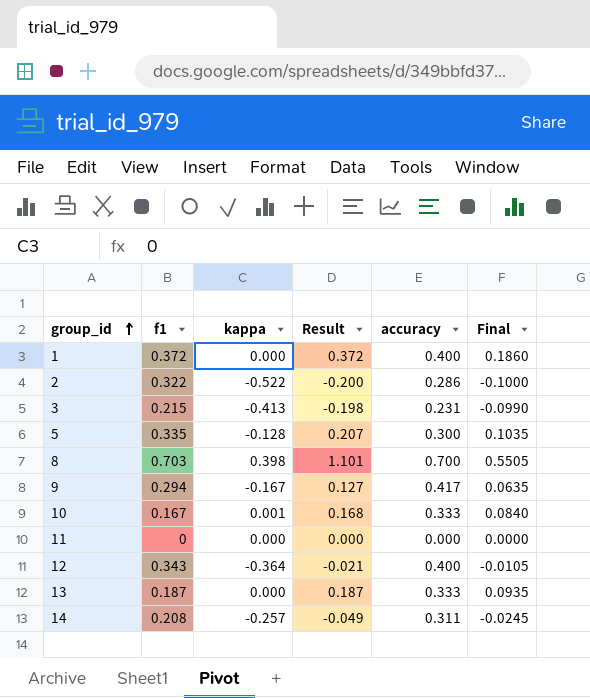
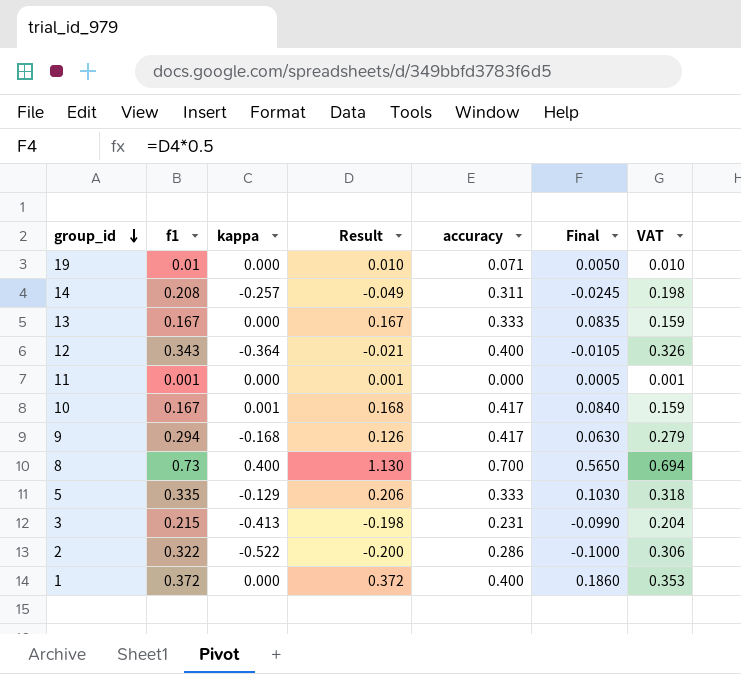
row order: group_id ascending -> group_id descending
column VAT | formula: none -> [f1] * 0.95
row 19: none -> 0.01 | 0.000 | 0.010 | 0.071 | 0.0050 | 0.010
13 | f1: 0.187 -> 0.167
13 | Result: 0.187 -> 0.167
13 | Final: 0.0935 -> 0.0835
11 | f1: 0 -> 0.001
11 | Result: 0.000 -> 0.001
11 | Final: 0.0000 -> 0.0005
10 | accuracy: 0.333 -> 0.417
9 | kappa: -0.167 -> -0.168
9 | Result: 0.127 -> 0.126
9 | Final: 0.0635 -> 0.0630
8 | f1: 0.703 -> 0.73
8 | kappa: 0.398 -> 0.400
8 | Result: 1.101 -> 1.130
8 | Final: 0.5505 -> 0.5650
5 | kappa: -0.128 -> -0.129
5 | Result: 0.207 -> 0.206
5 | accuracy: 0.300 -> 0.333
5 | Final: 0.1035 -> 0.1030

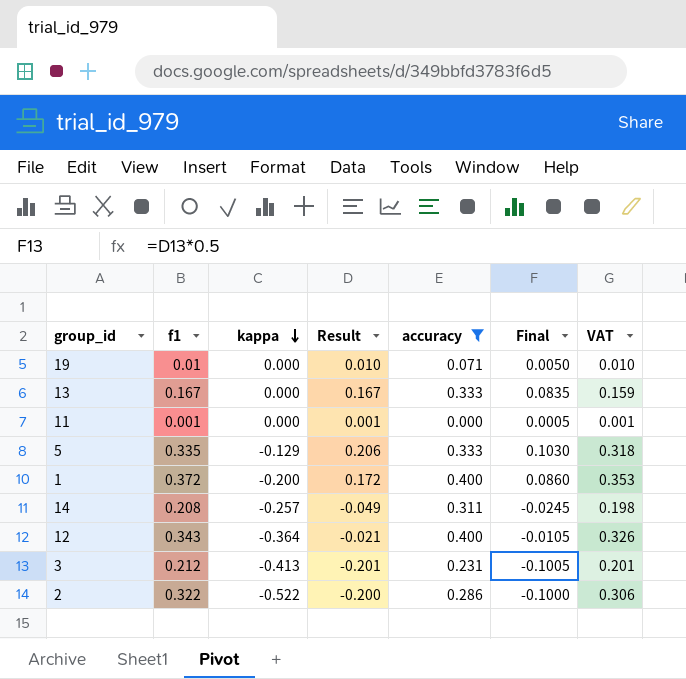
filter: none -> accuracy <= 0.400
row order: group_id descending -> kappa descending
1 | kappa: 0.000 -> -0.200
1 | Result: 0.372 -> 0.172
1 | Final: 0.1860 -> 0.0860
3 | f1: 0.215 -> 0.212
3 | Result: -0.198 -> -0.201
3 | Final: -0.0990 -> -0.1005
3 | VAT: 0.204 -> 0.201

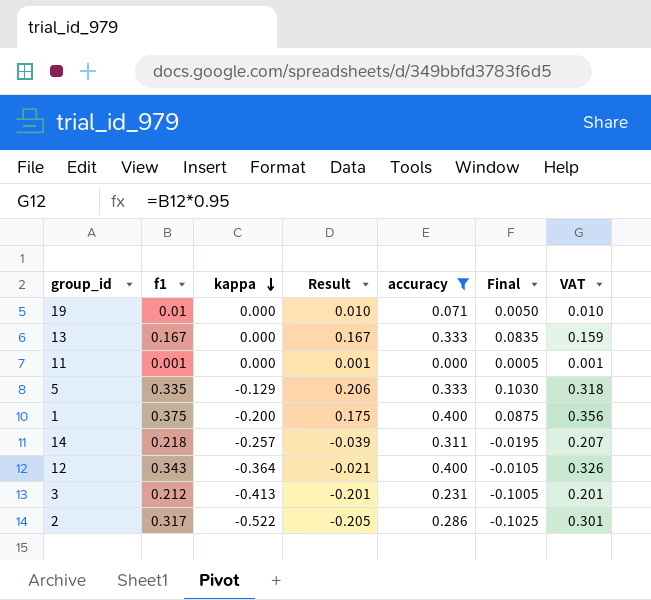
1 | f1: 0.372 -> 0.375
1 | Result: 0.172 -> 0.175
1 | Final: 0.0860 -> 0.0875
1 | VAT: 0.353 -> 0.356
14 | f1: 0.208 -> 0.218
14 | Result: -0.049 -> -0.039
14 | Final: -0.0245 -> -0.0195
14 | VAT: 0.198 -> 0.207
2 | f1: 0.322 -> 0.317
2 | Result: -0.200 -> -0.205
2 | Final: -0.1000 -> -0.1025
2 | VAT: 0.306 -> 0.301

